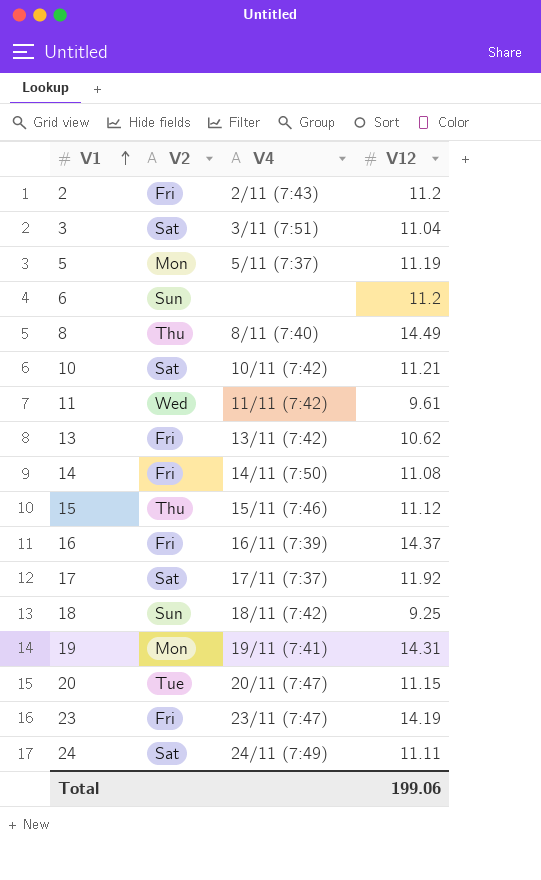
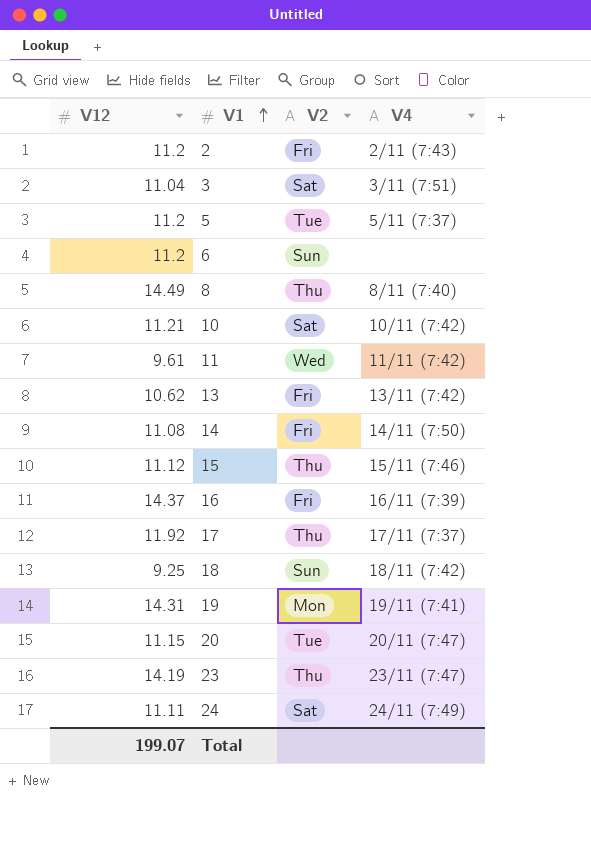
column V12 | position: 4 -> 1
5 | V12: 11.19 -> 11.2
5 | V2: Mon -> Tue
17 | V2: Sat -> Thu
23 | V2: Fri -> Thu
Total | V12: 199.06 -> 199.07

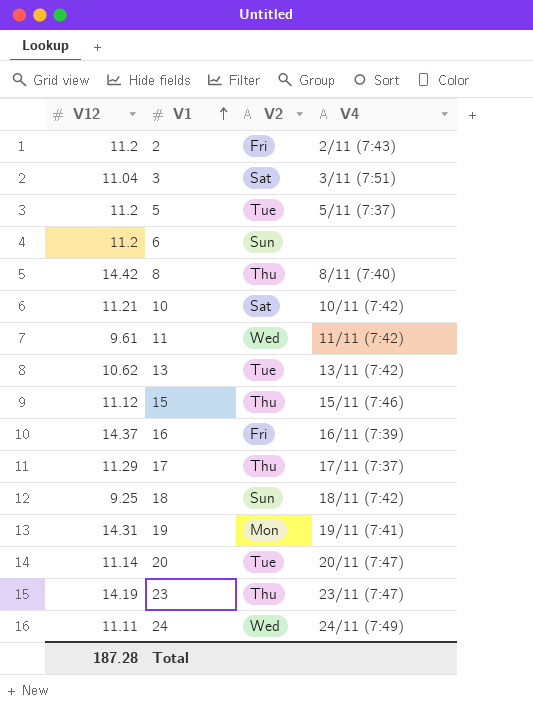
row 14: 11.08 | Fri | 14/11 (7:50) -> none
8 | V12: 14.49 -> 14.42
13 | V2: Fri -> Tue
17 | V12: 11.92 -> 11.29
20 | V12: 11.15 -> 11.14
24 | V2: Sat -> Wed
Total | V12: 199.07 -> 187.28

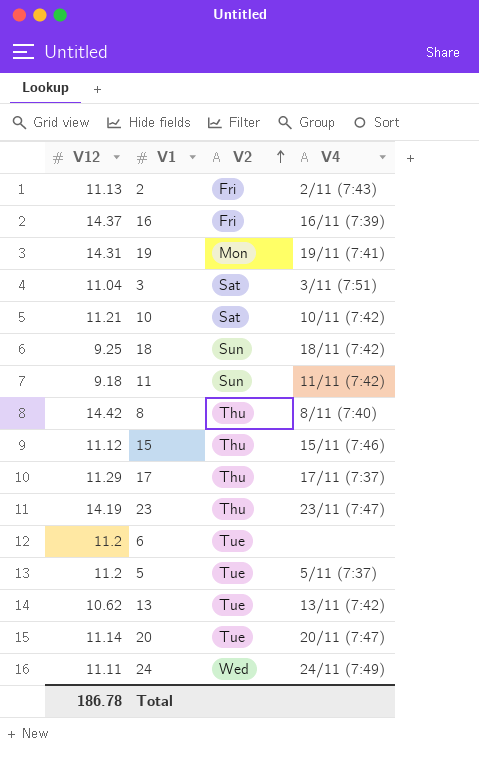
row order: V1 ascending -> V2 ascending
2 | V12: 11.2 -> 11.13
11 | V12: 9.61 -> 9.18
11 | V2: Wed -> Sun
6 | V2: Sun -> Tue
Total | V12: 187.28 -> 186.78

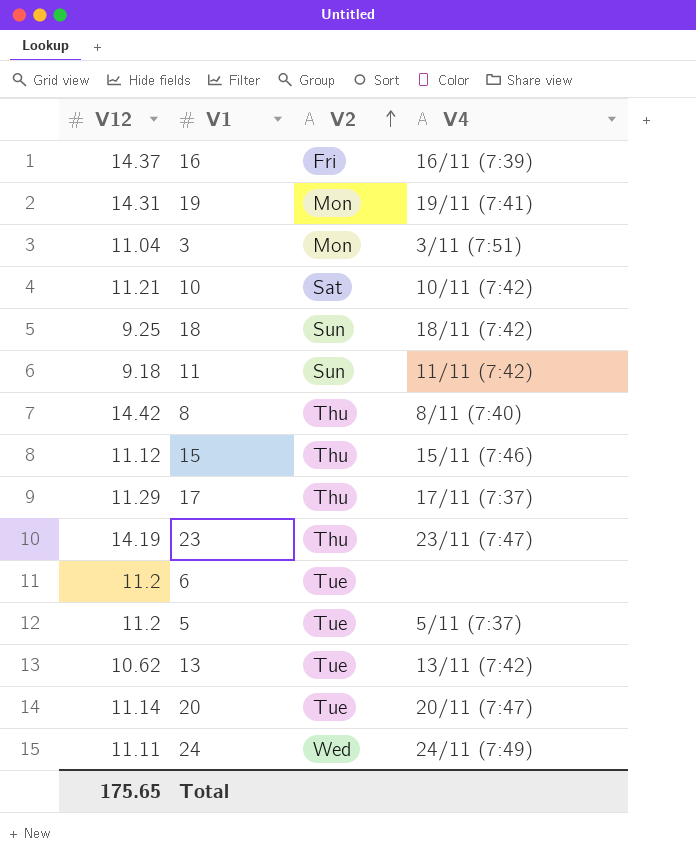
row 2: 11.13 | Fri | 2/11 (7:43) -> none
3 | V2: Sat -> Mon
Total | V12: 186.78 -> 175.65

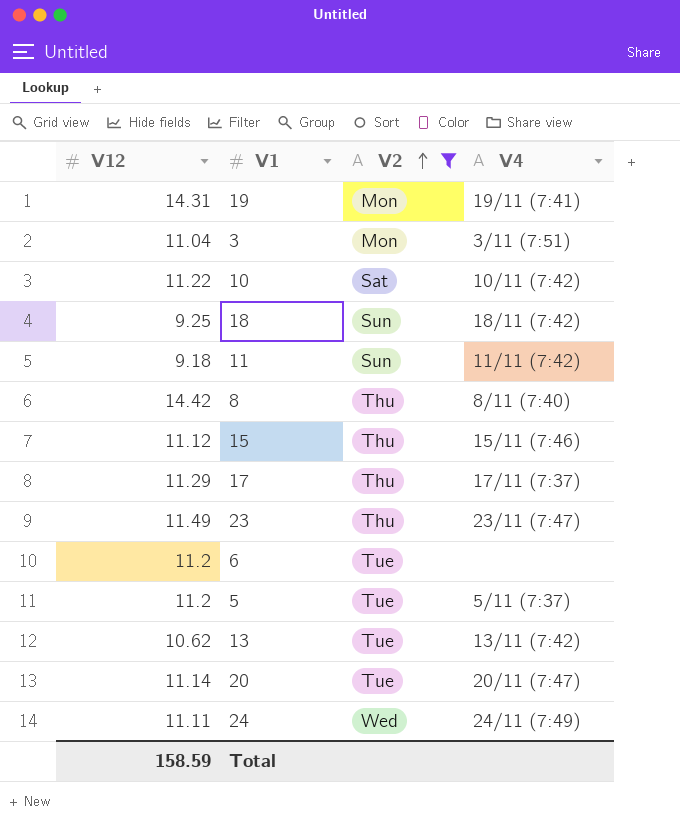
filter: none -> V2 != Fri
10 | V12: 11.21 -> 11.22
23 | V12: 14.19 -> 11.49
Total | V12: 175.65 -> 158.59

